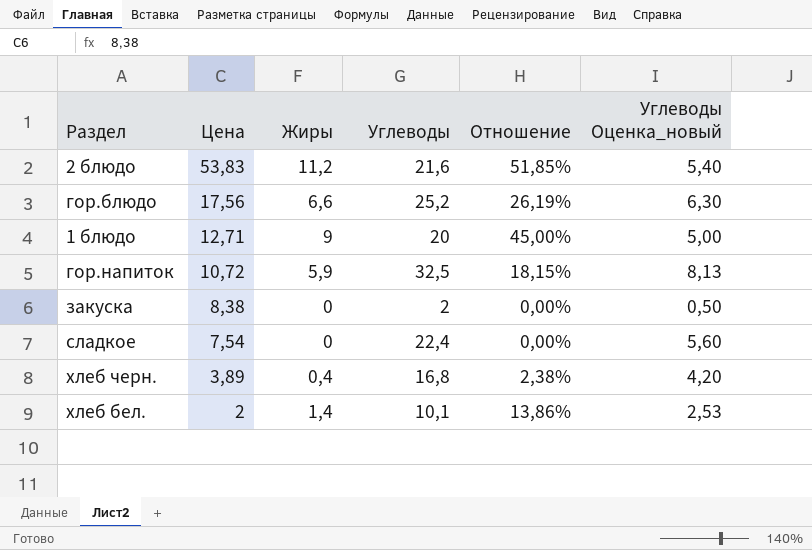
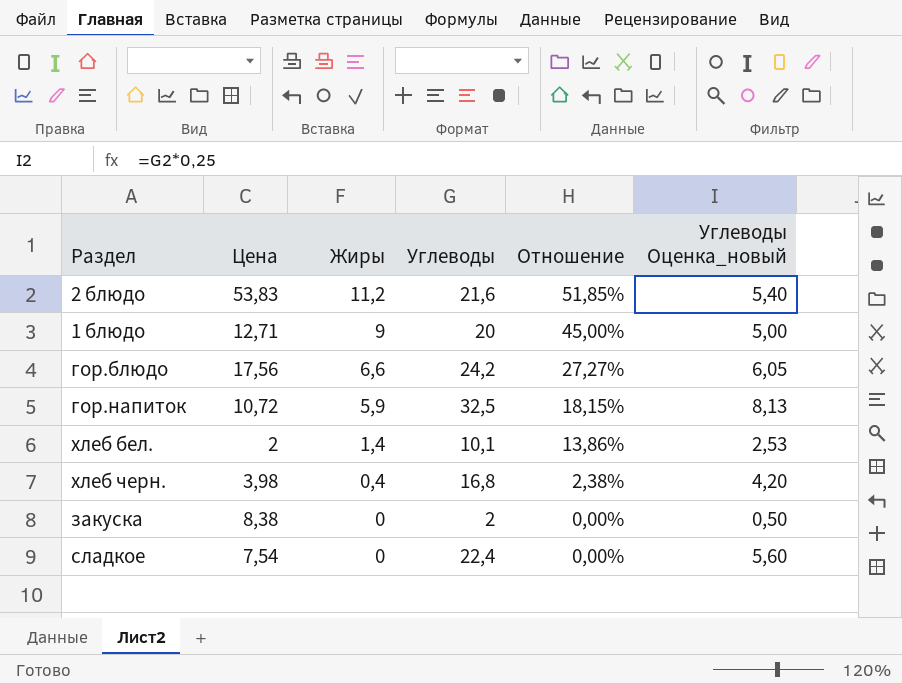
row order: Цена descending -> Жиры descending
гор.блюдо | Углеводы: 25,2 -> 24,2
гор.блюдо | Отношение: 26,19% -> 27,27%
гор.блюдо | Углеводы Оценка_новый: 6,30 -> 6,05
хлеб черн. | Цена: 3,89 -> 3,98

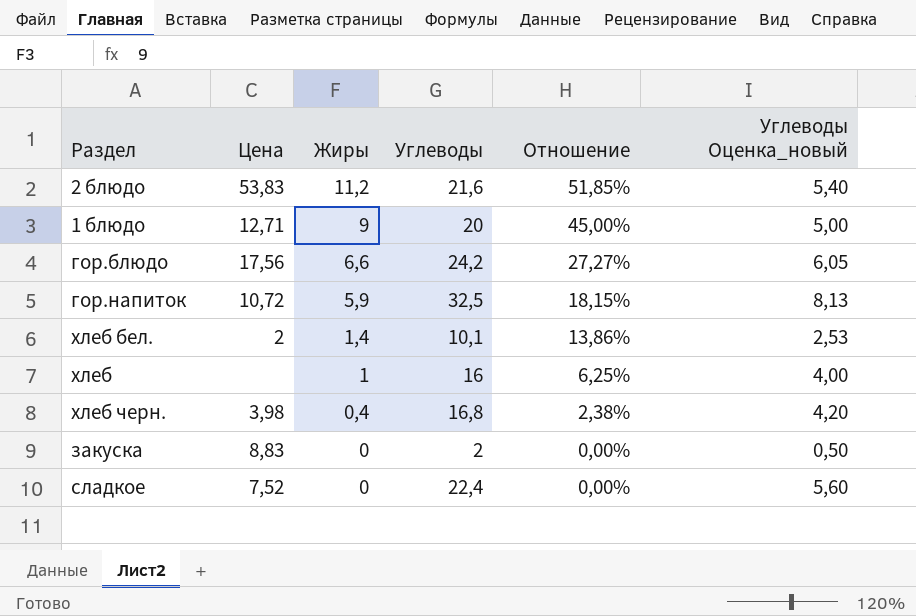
row хлеб: none -> none | 1 | 16 | 6,25% | 4,00
закуска | Цена: 8,38 -> 8,83
сладкое | Цена: 7,54 -> 7,52

